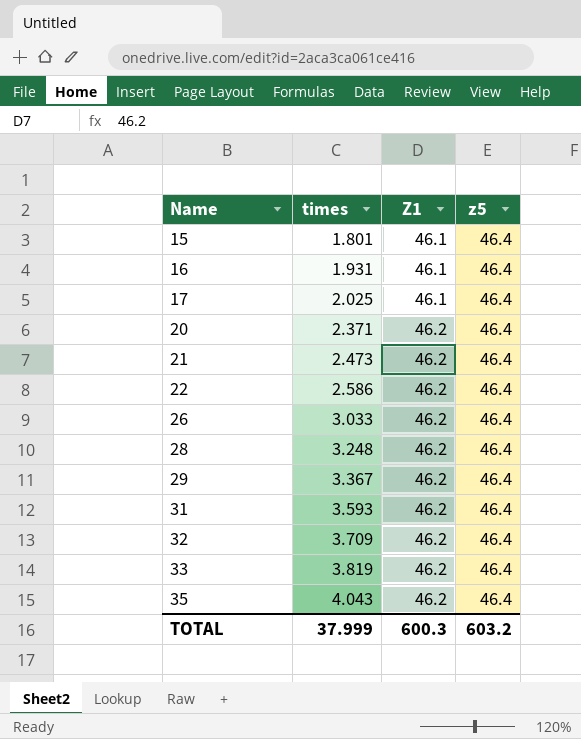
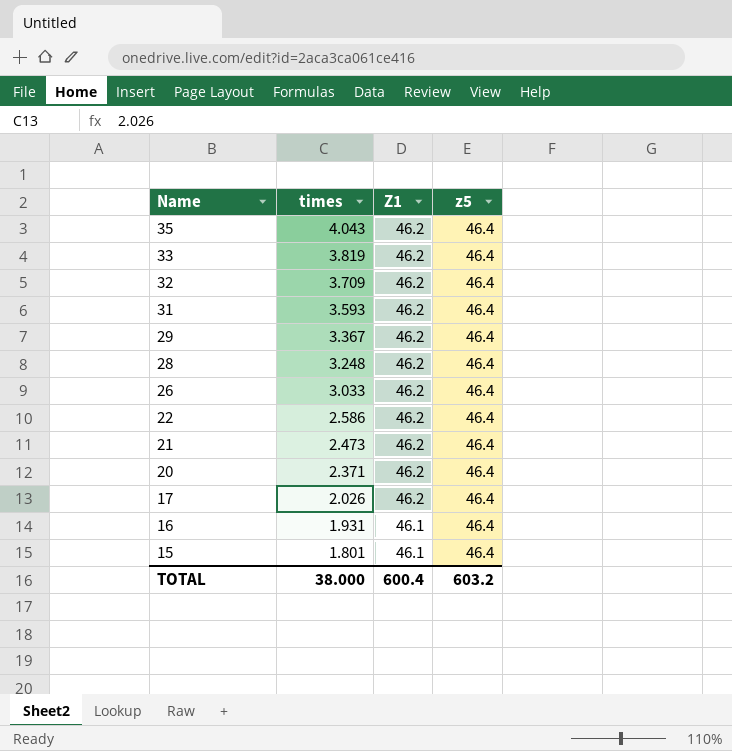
row order: Name ascending -> Name descending
17 | times: 2.025 -> 2.026
17 | Z1: 46.1 -> 46.2
TOTAL | times: 37.999 -> 38.000
TOTAL | Z1: 600.3 -> 600.4

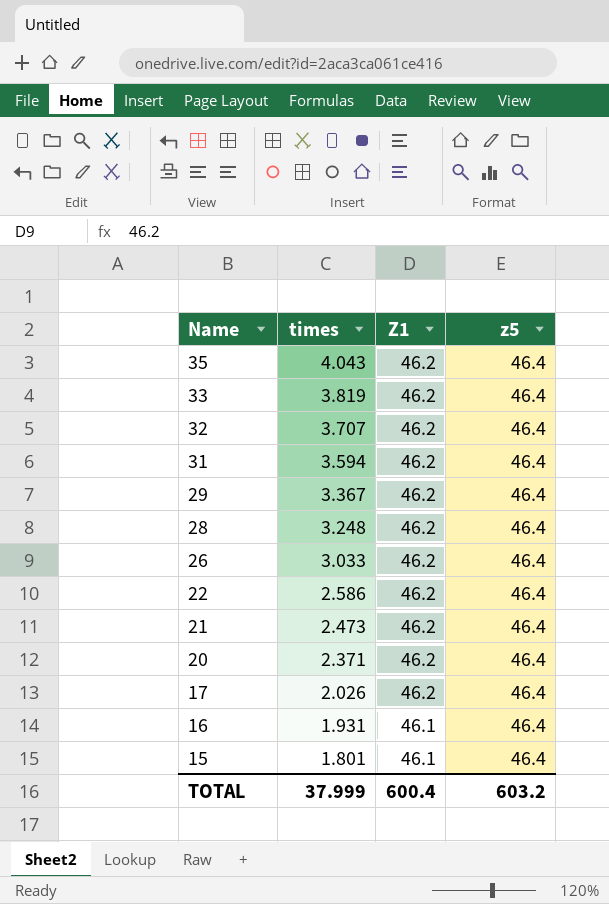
32 | times: 3.709 -> 3.707
31 | times: 3.593 -> 3.594
TOTAL | times: 38.000 -> 37.999

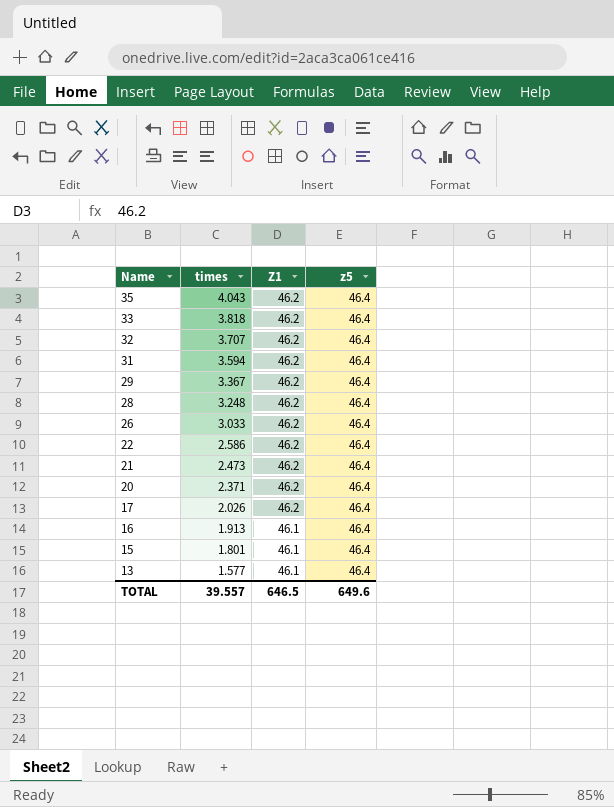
33 | times: 3.819 -> 3.818
16 | times: 1.931 -> 1.913
row 13: none -> 1.577 | 46.1 | 46.4
TOTAL | times: 37.999 -> 39.557
TOTAL | Z1: 600.4 -> 646.5
TOTAL | z5: 603.2 -> 649.6

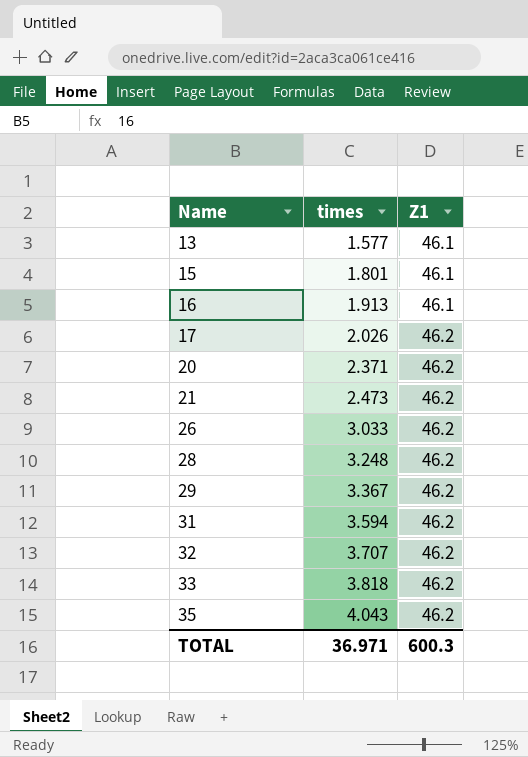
row order: Name descending -> Name ascending
column z5 | position: 4 -> none
row 22: 2.586 | 46.2 | 46.4 -> none
TOTAL | times: 39.557 -> 36.971
TOTAL | Z1: 646.5 -> 600.3

